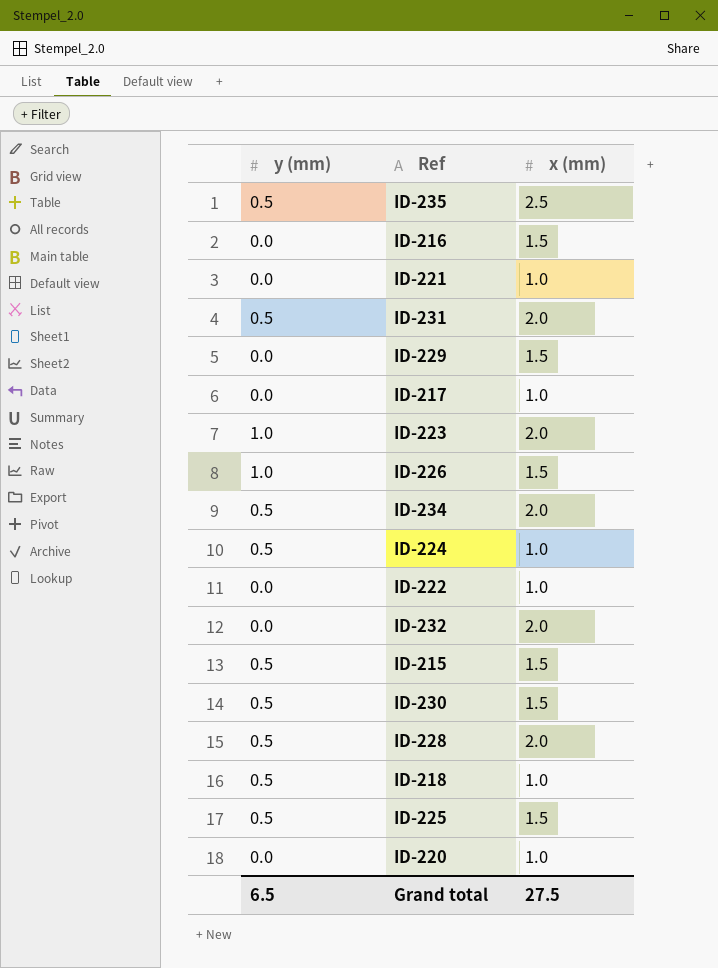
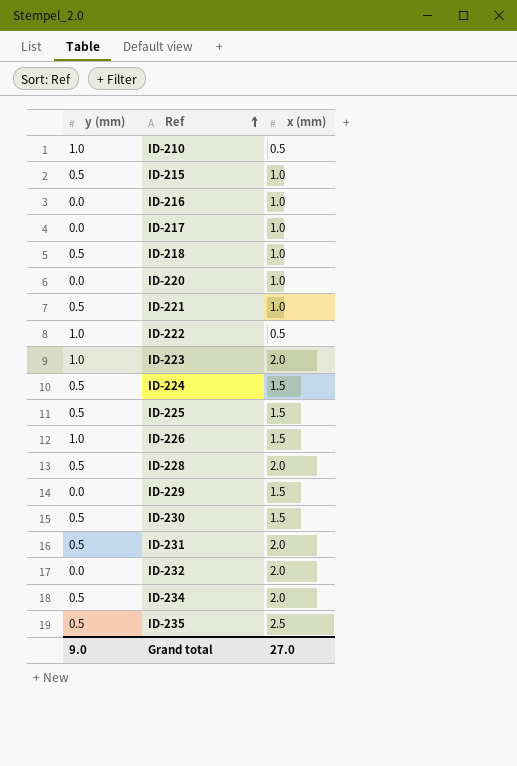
row order: none -> Ref ascending
row ID-210: none -> 1.0 | 0.5
ID-215 | x (mm): 1.5 -> 1.0
ID-216 | x (mm): 1.5 -> 1.0
ID-221 | y (mm): 0.0 -> 0.5
ID-222 | y (mm): 0.0 -> 1.0
ID-222 | x (mm): 1.0 -> 0.5
ID-224 | x (mm): 1.0 -> 1.5
Grand total | y (mm): 6.5 -> 9.0
Grand total | x (mm): 27.5 -> 27.0

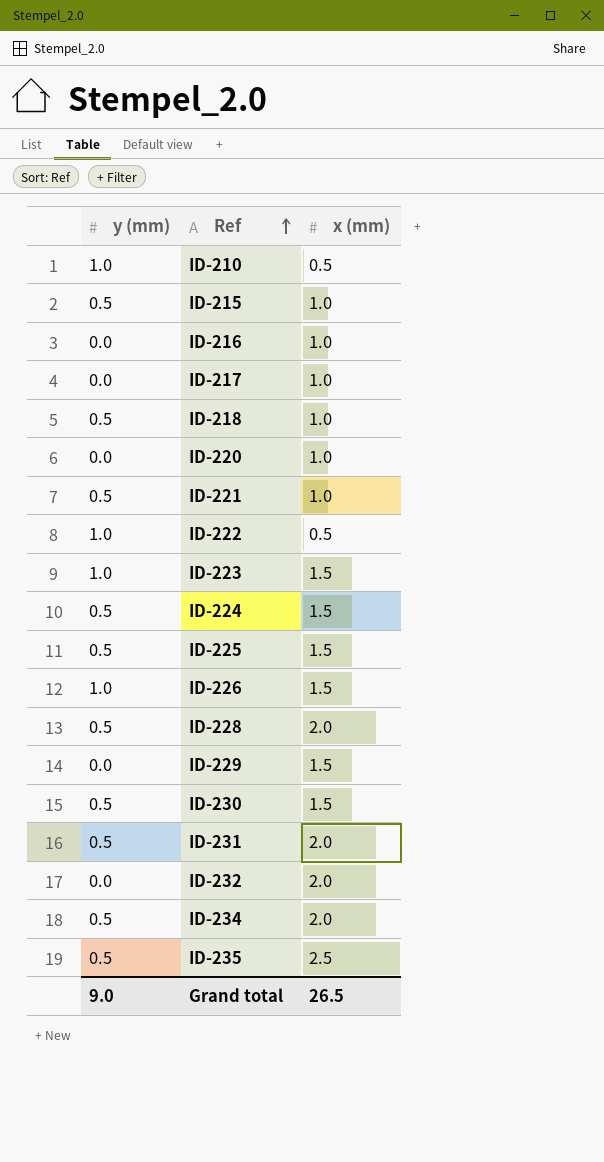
ID-223 | x (mm): 2.0 -> 1.5
Grand total | x (mm): 27.0 -> 26.5

